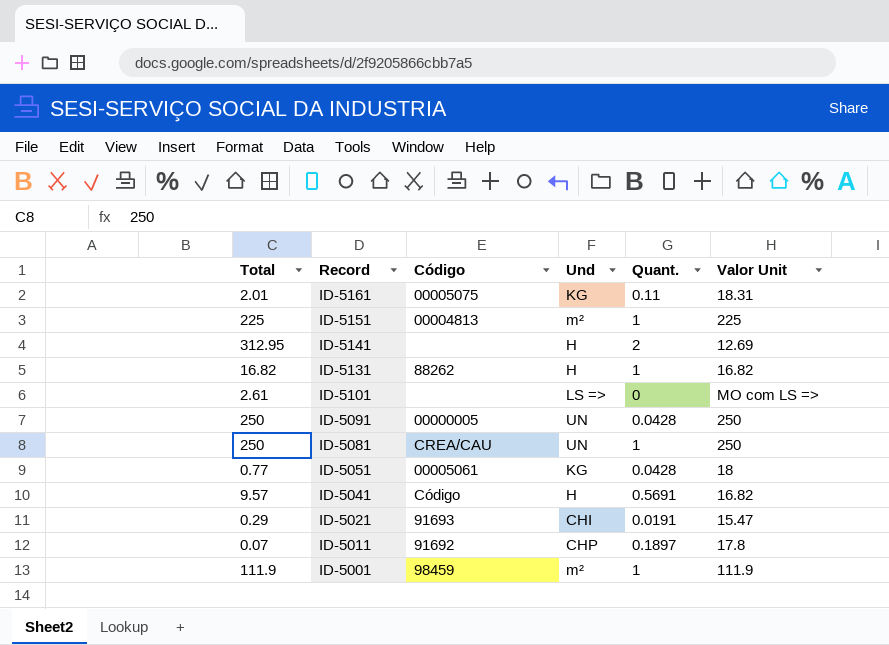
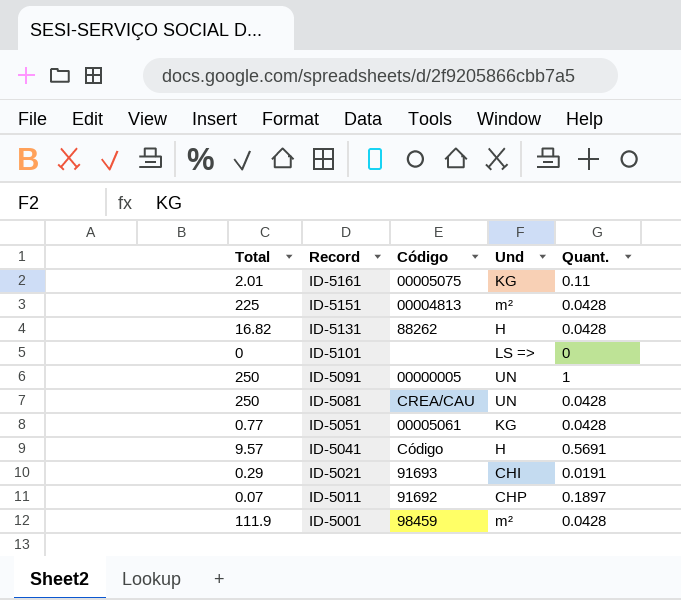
column Valor Unit | position: 6 -> none
row ID-5141: 312.95 | none | H | 2 | 12.69 -> none
ID-5151 | Quant.: 1 -> 0.0428
ID-5131 | Quant.: 1 -> 0.0428
ID-5101 | Total: 2.61 -> 0
ID-5091 | Quant.: 0.0428 -> 1
ID-5081 | Quant.: 1 -> 0.0428
ID-5001 | Quant.: 1 -> 0.0428

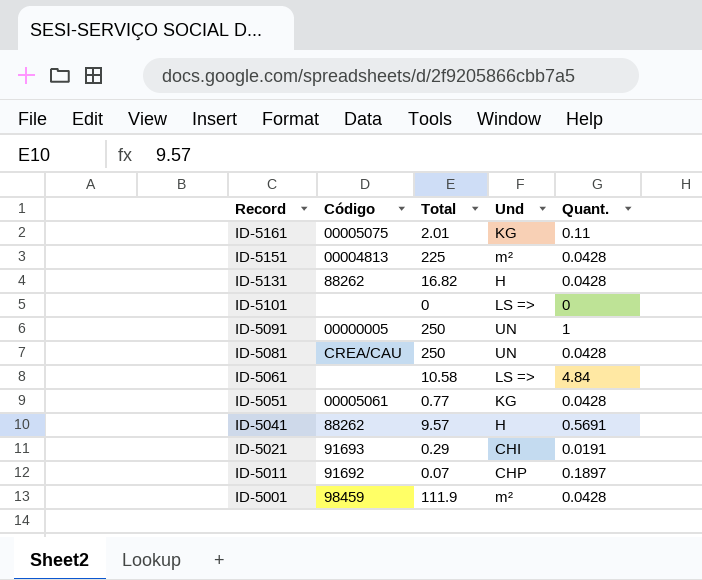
column Total | position: 1 -> 3
row ID-5061: none -> none | 10.58 | LS => | 4.84
ID-5041 | Código: Código -> 88262

